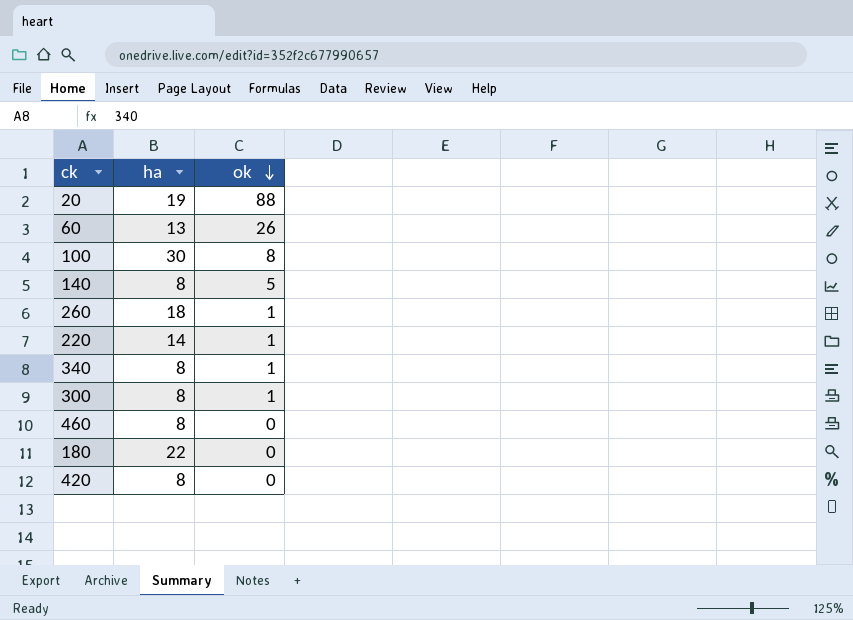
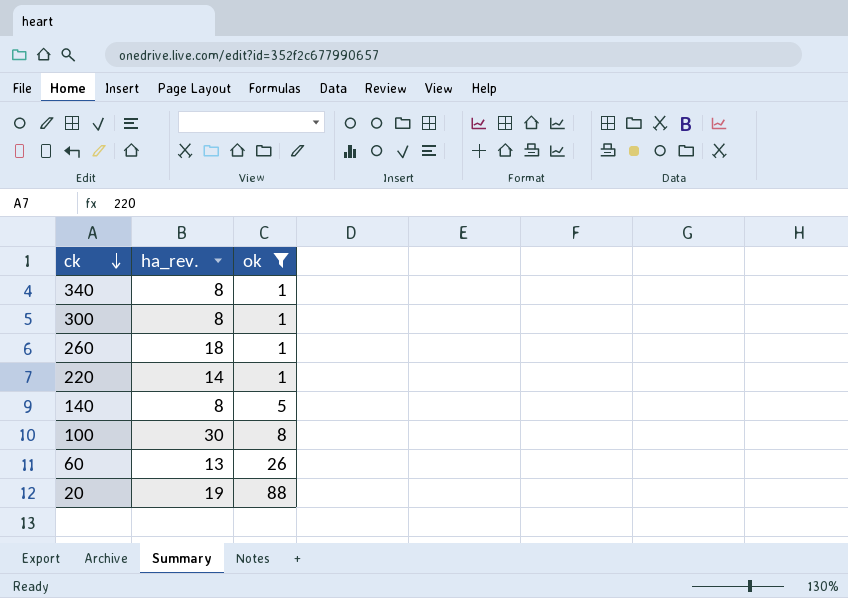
filter: none -> ok != 0
row order: ok descending -> ck descending
column name: ha -> ha_rev.

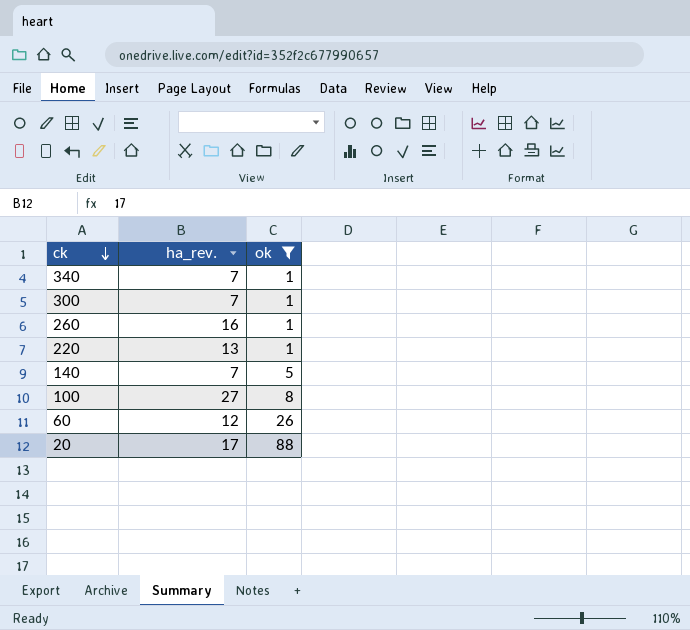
340 | ha_rev.: 8 -> 7
300 | ha_rev.: 8 -> 7
260 | ha_rev.: 18 -> 16
220 | ha_rev.: 14 -> 13
140 | ha_rev.: 8 -> 7
100 | ha_rev.: 30 -> 27
60 | ha_rev.: 13 -> 12
20 | ha_rev.: 19 -> 17

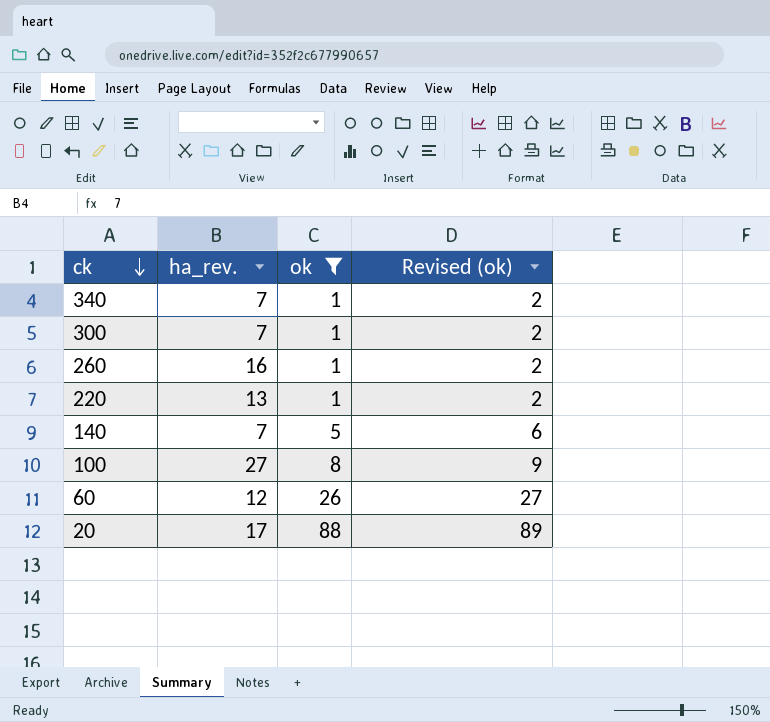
column Revised (ok) | formula: none -> [ok] + 1

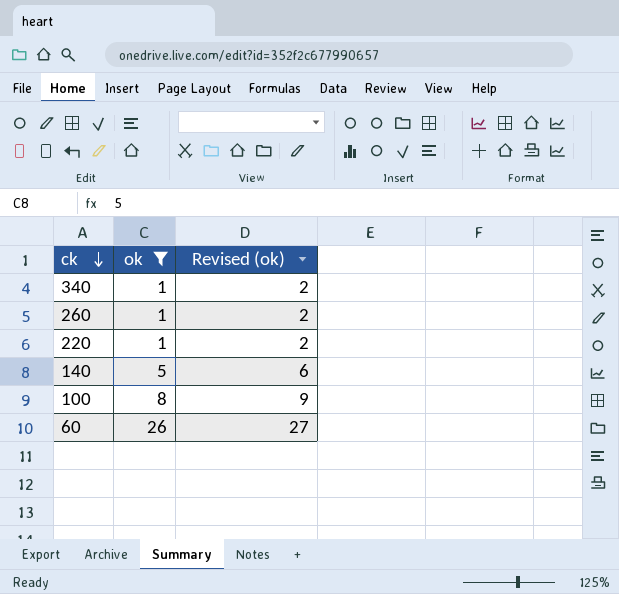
column ha_rev. | position: 2 -> none
row 300: 7 | 1 | 2 -> none
row 20: 17 | 88 | 89 -> none

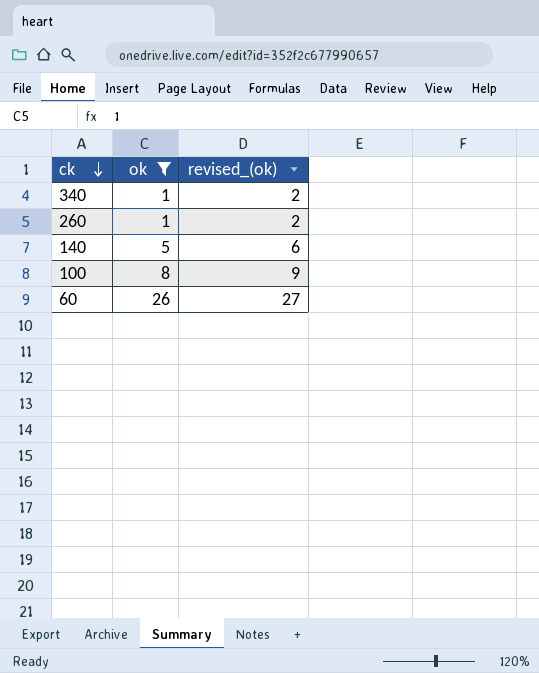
column name: Revised (ok) -> revised_(ok)
row 220: 1 | 2 -> none

